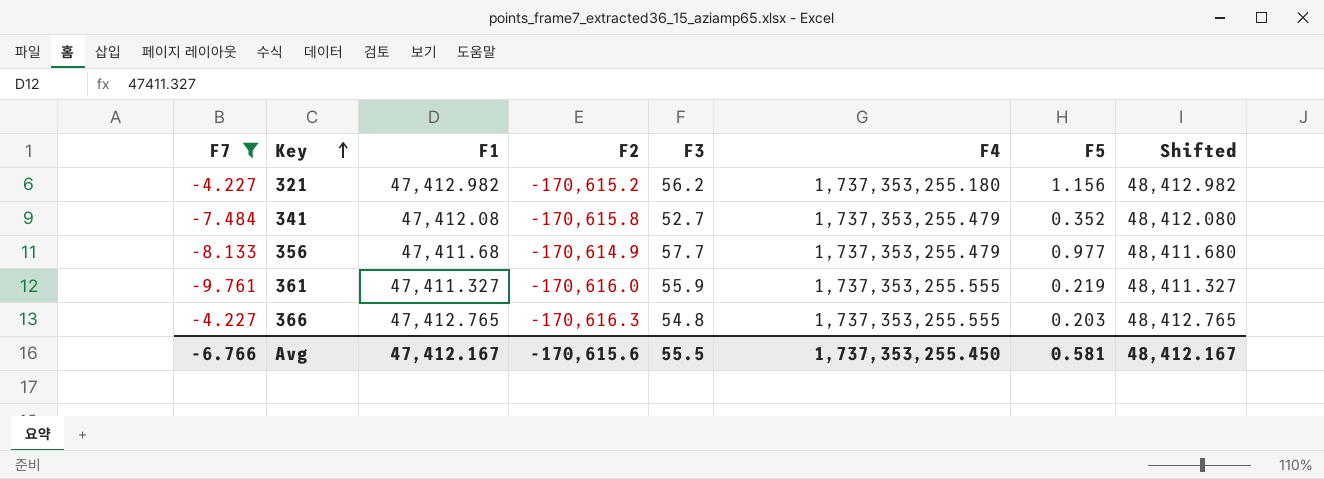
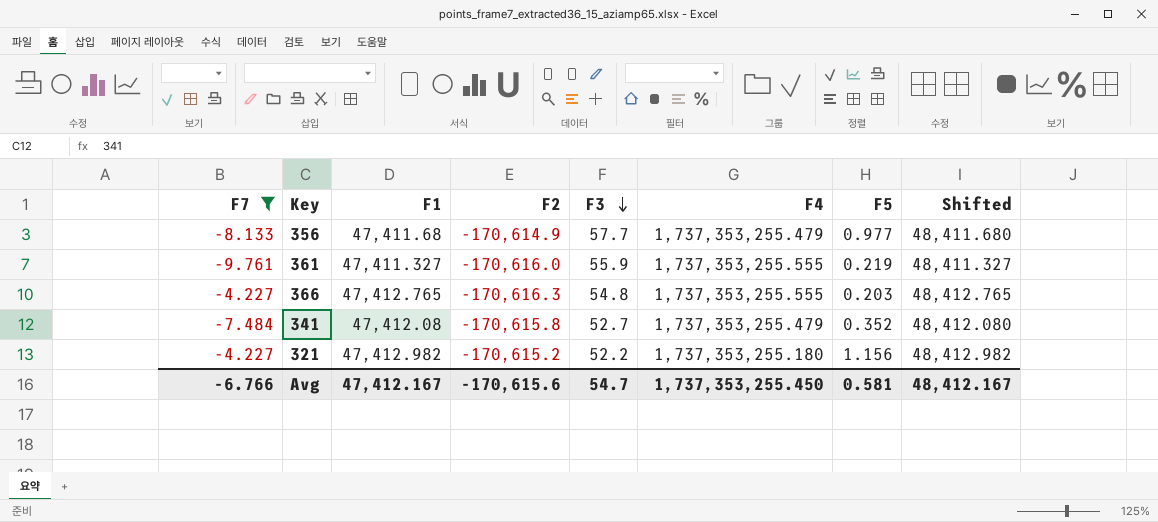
row order: Key ascending -> F3 descending
321 | F3: 56.2 -> 52.2
Avg | F3: 55.5 -> 54.7

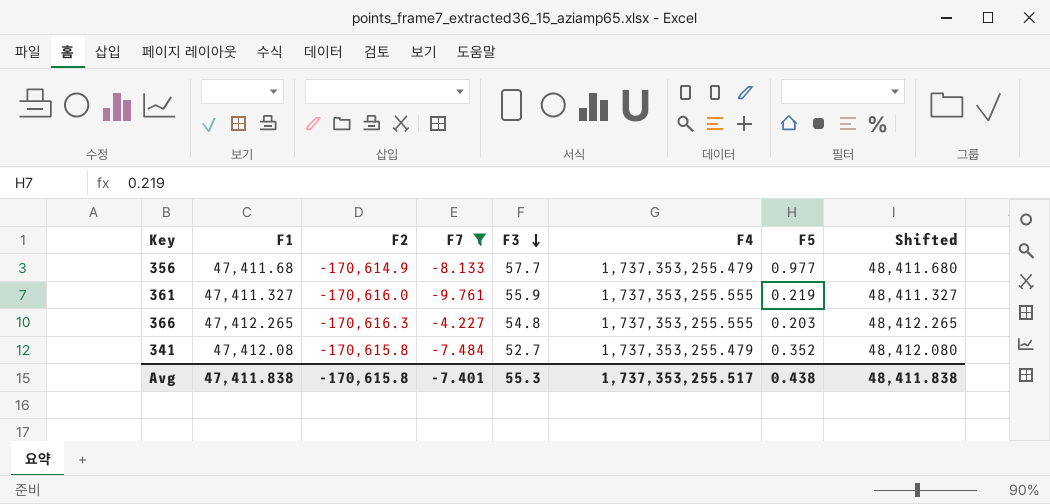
column F7 | position: 1 -> 4
row 321: -4.227 | 47,412.982 | -170,615.2 | 52.2 | 1,737,353,255.180 | 1.156 | 48,412.982 -> none
366 | F1: 47,412.765 -> 47,412.265
366 | Shifted: 48,412.765 -> 48,412.265
Avg | F1: 47,412.167 -> 47,411.838
Avg | F2: -170,615.6 -> -170,615.8
Avg | F7: -6.766 -> -7.401
Avg | F3: 54.7 -> 55.3
Avg | F4: 1,737,353,255.450 -> 1,737,353,255.517
Avg | F5: 0.581 -> 0.438
Avg | Shifted: 48,412.167 -> 48,411.838

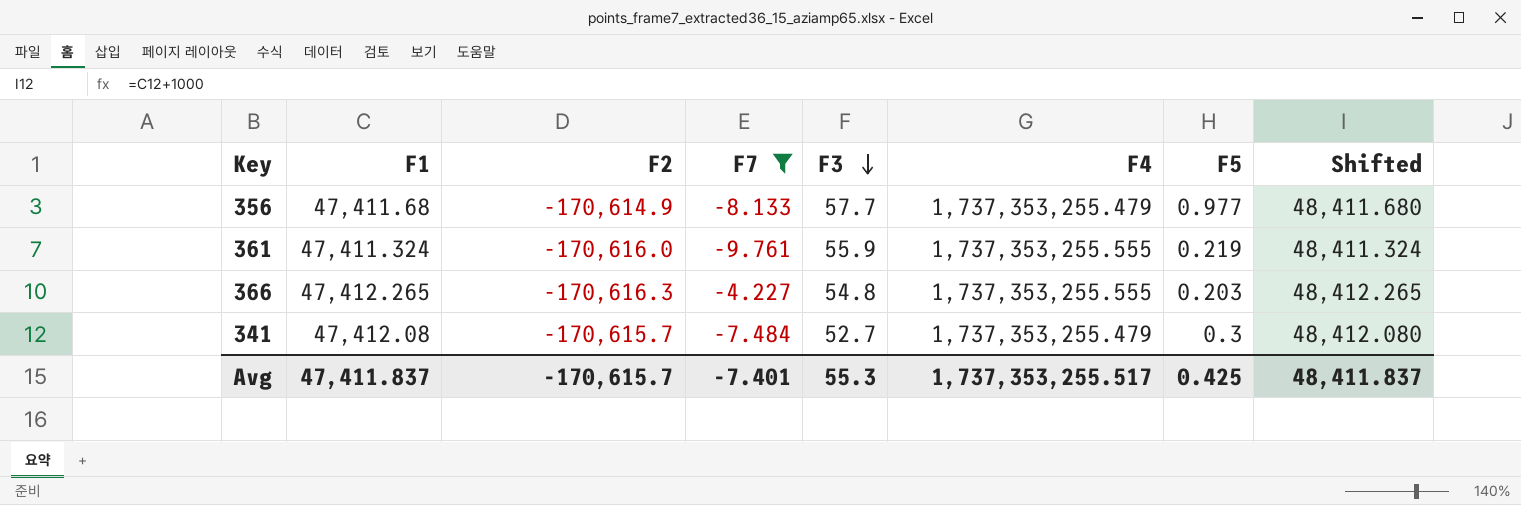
361 | F1: 47,411.327 -> 47,411.324
361 | Shifted: 48,411.327 -> 48,411.324
341 | F2: -170,615.8 -> -170,615.7
341 | F5: 0.352 -> 0.3
Avg | F1: 47,411.838 -> 47,411.837
Avg | F2: -170,615.8 -> -170,615.7
Avg | F5: 0.438 -> 0.425
Avg | Shifted: 48,411.838 -> 48,411.837

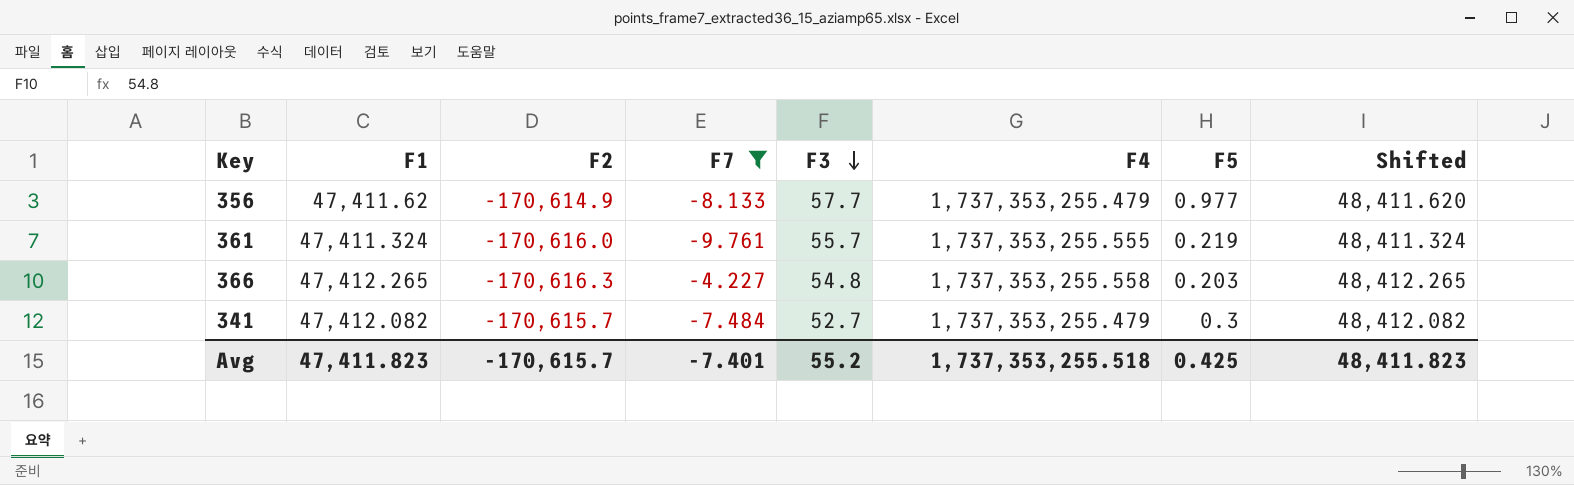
356 | F1: 47,411.68 -> 47,411.62
356 | Shifted: 48,411.680 -> 48,411.620
361 | F3: 55.9 -> 55.7
366 | F4: 1,737,353,255.555 -> 1,737,353,255.558
341 | F1: 47,412.08 -> 47,412.082
341 | Shifted: 48,412.080 -> 48,412.082
Avg | F1: 47,411.837 -> 47,411.823
Avg | F3: 55.3 -> 55.2
Avg | F4: 1,737,353,255.517 -> 1,737,353,255.518
Avg | Shifted: 48,411.837 -> 48,411.823

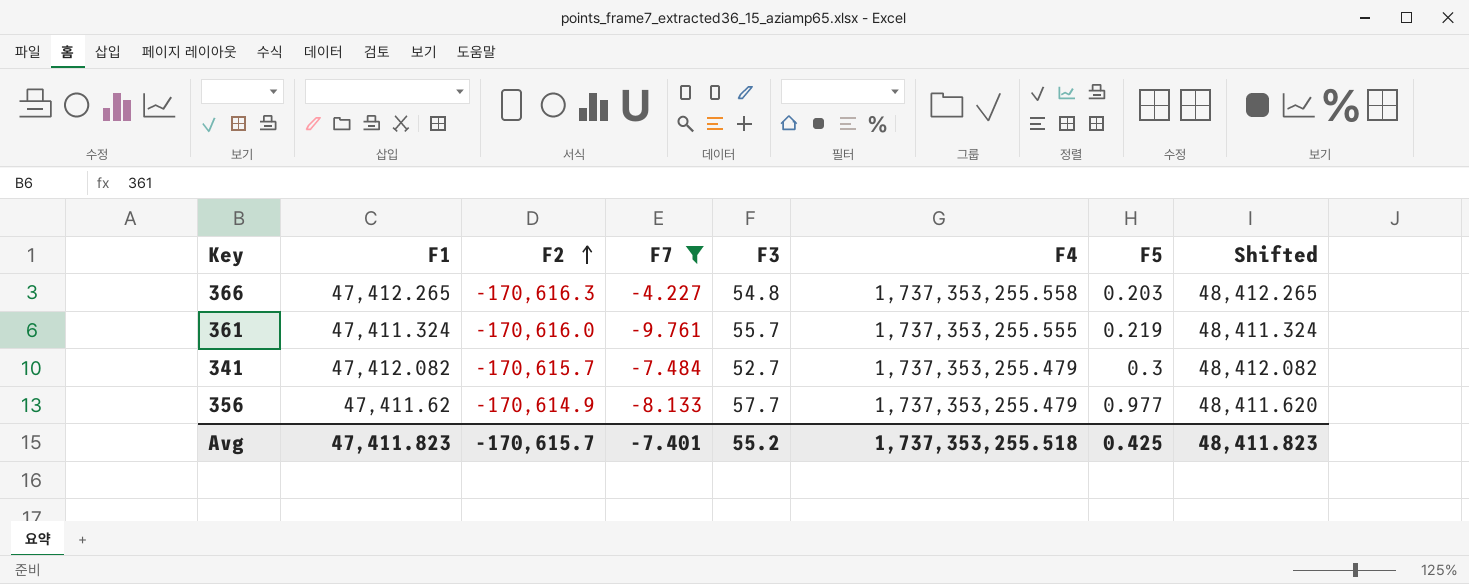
row order: F3 descending -> F2 ascending

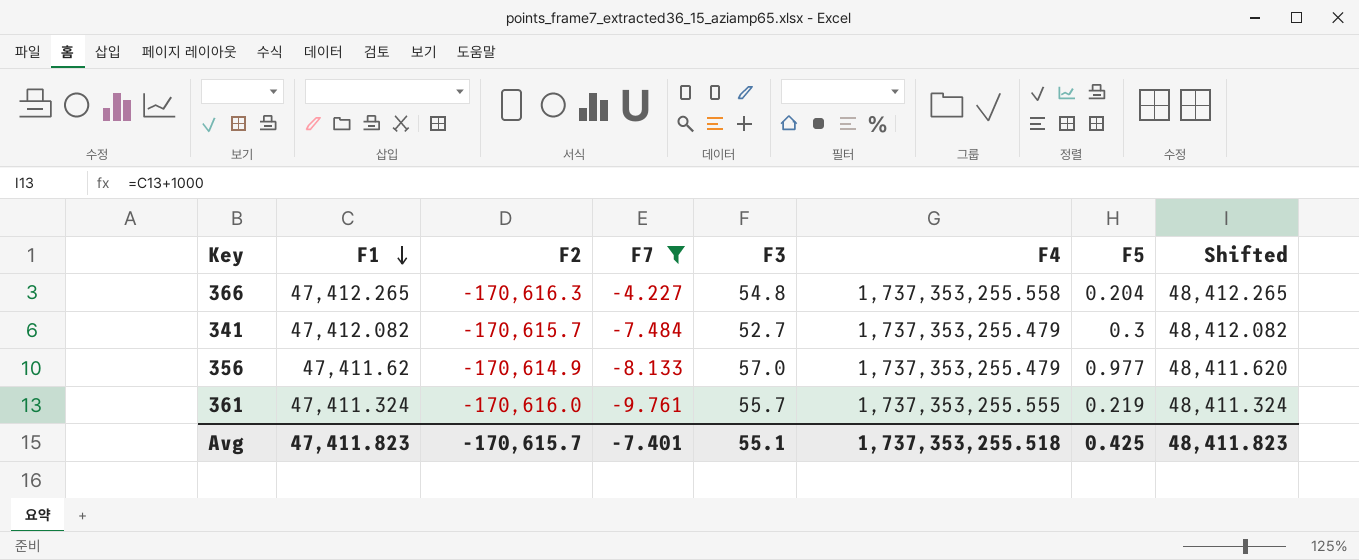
row order: F2 ascending -> F1 descending
366 | F5: 0.203 -> 0.204
356 | F3: 57.7 -> 57.0
Avg | F3: 55.2 -> 55.1

